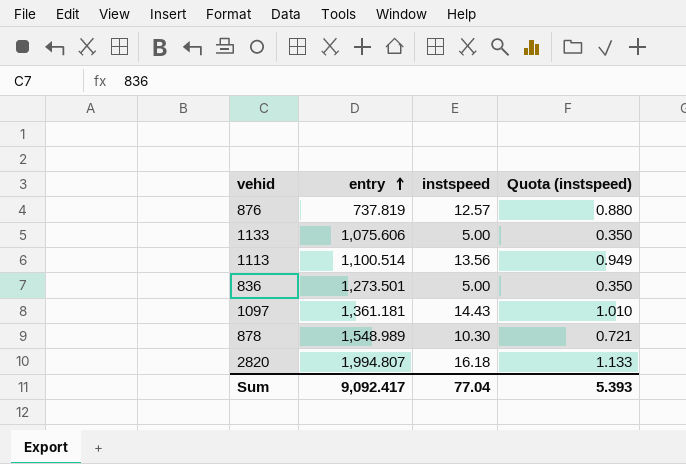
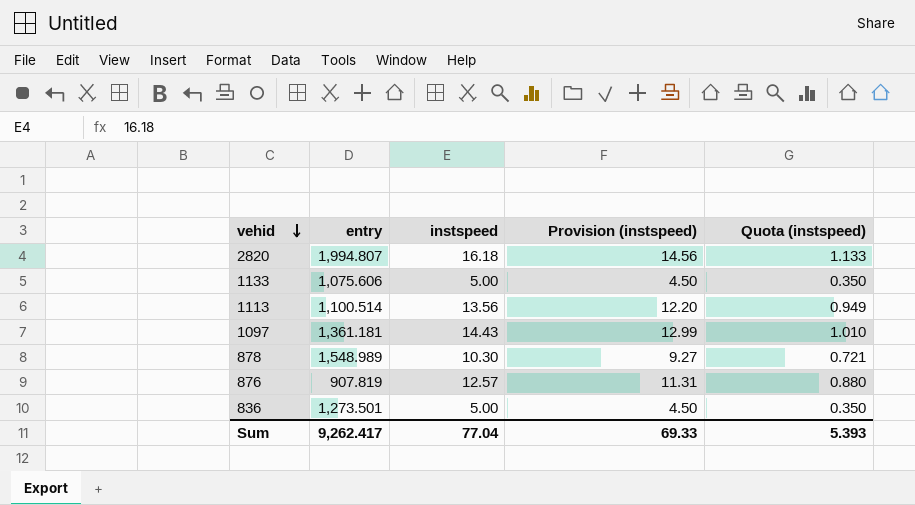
row order: entry ascending -> vehid descending
column Provision (instspeed) | formula: none -> [instspeed] * 0.9
876 | entry: 737.819 -> 907.819
Sum | entry: 9,092.417 -> 9,262.417

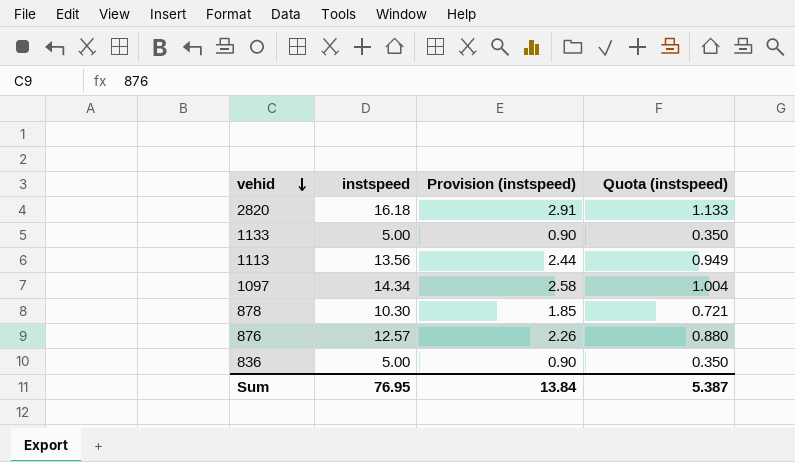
column entry | position: 2 -> none
column Provision (instspeed) | formula: [instspeed] * 0.9 -> [instspeed] * 0.18
1097 | instspeed: 14.43 -> 14.34
1097 | Quota (instspeed): 1.010 -> 1.004
Sum | instspeed: 77.04 -> 76.95
Sum | Provision (instspeed): 69.33 -> 13.84
Sum | Quota (instspeed): 5.393 -> 5.387

